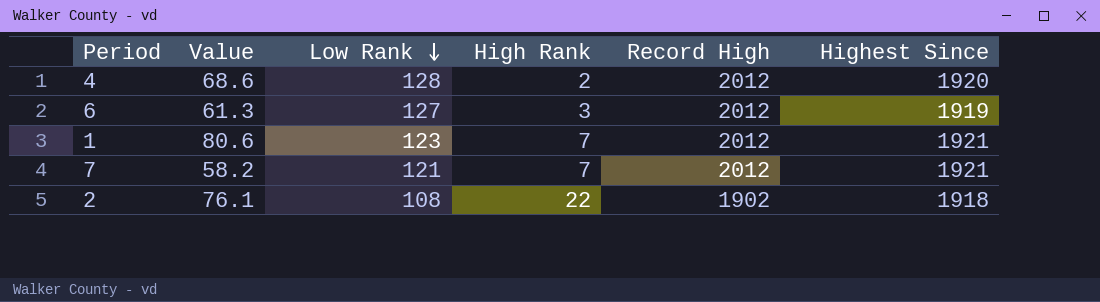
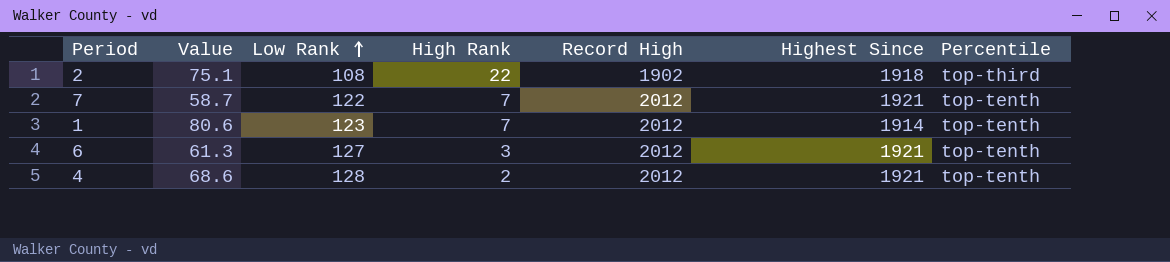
row order: Low Rank descending -> Low Rank ascending
column Percentile | position: none -> 7
2 | Value: 76.1 -> 75.1
7 | Value: 58.2 -> 58.7
7 | Low Rank: 121 -> 122
1 | Highest Since: 1921 -> 1914
6 | Highest Since: 1919 -> 1921
4 | Highest Since: 1920 -> 1921

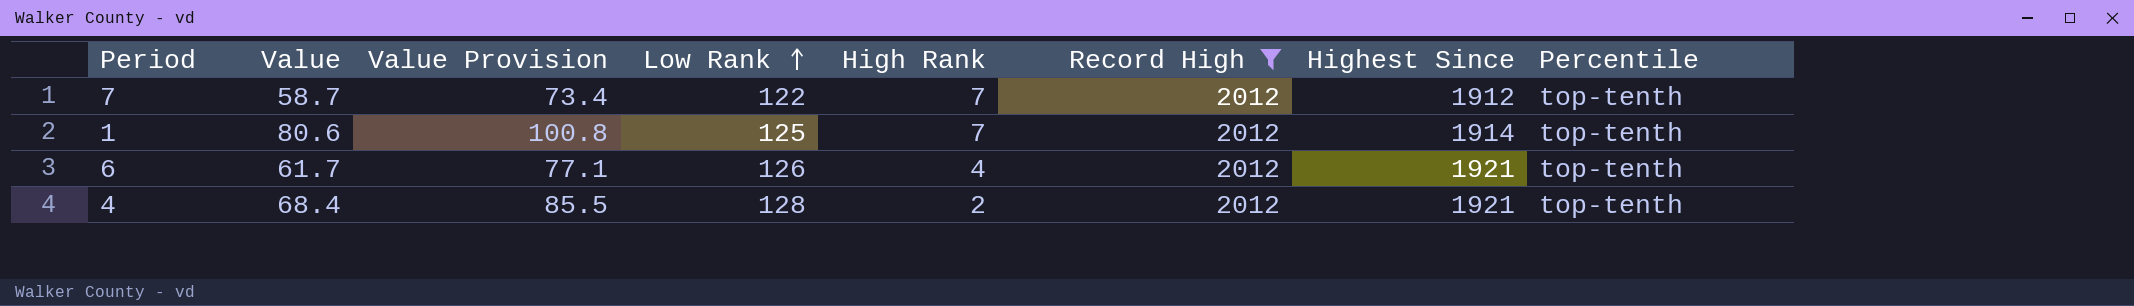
filter: none -> Record High = 2012
column Value Provision | formula: none -> [Value] * 1.25
7 | Highest Since: 1921 -> 1912
1 | Low Rank: 123 -> 125
6 | Value: 61.3 -> 61.7
6 | Low Rank: 127 -> 126
6 | High Rank: 3 -> 4
4 | Value: 68.6 -> 68.4

